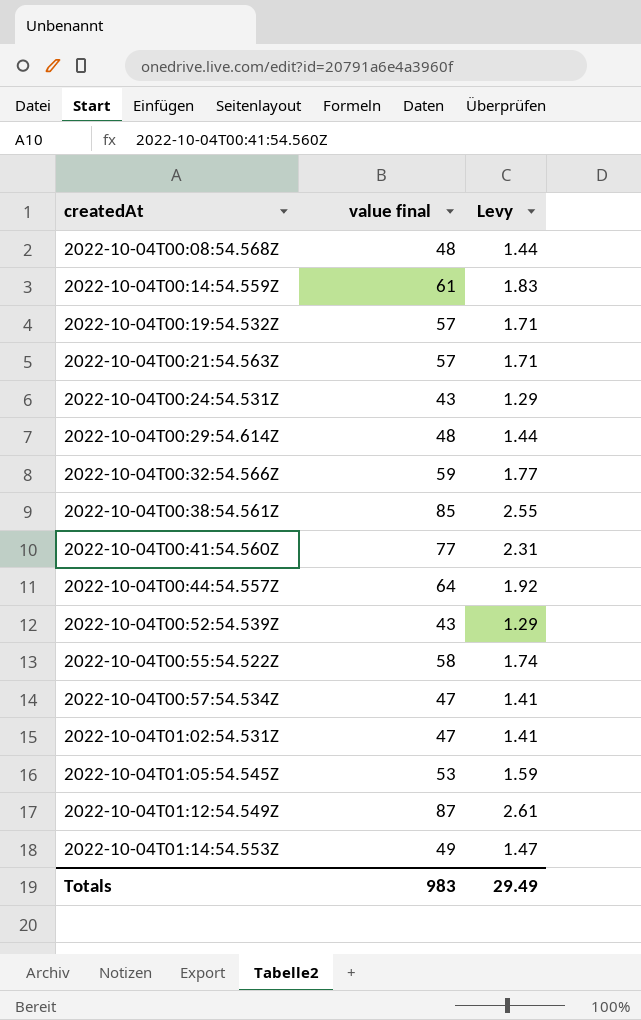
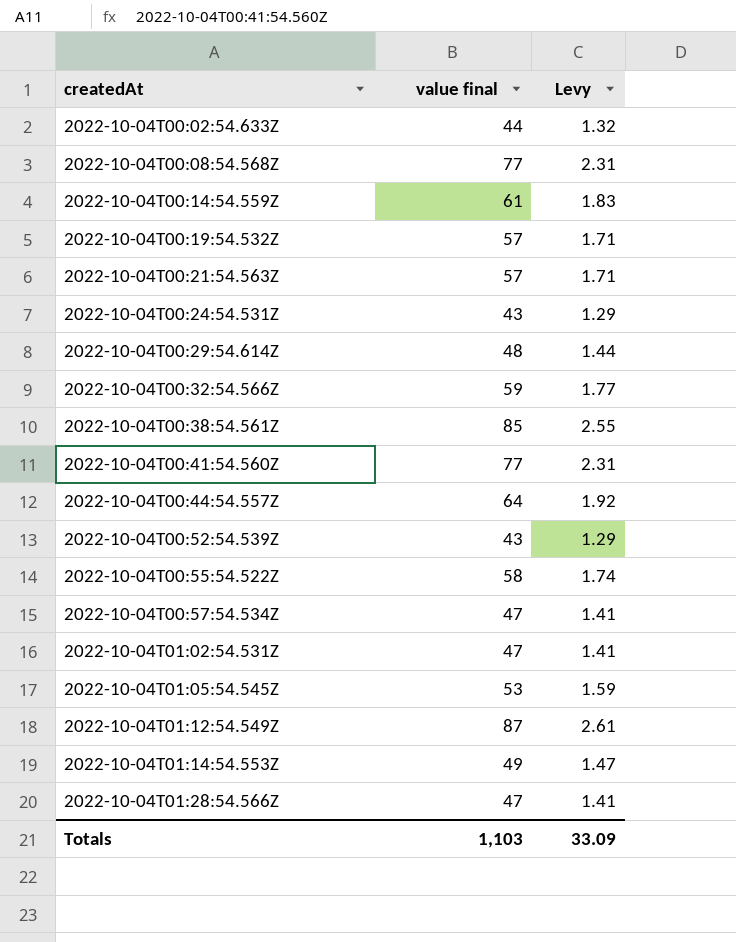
row 2022-10-04T00:02:54.633Z: none -> 44 | 1.32
2022-10-04T00:08:54.568Z | value final: 48 -> 77
2022-10-04T00:08:54.568Z | Levy: 1.44 -> 2.31
row 2022-10-04T01:28:54.566Z: none -> 47 | 1.41
Totals | value final: 983 -> 1,103
Totals | Levy: 29.49 -> 33.09

